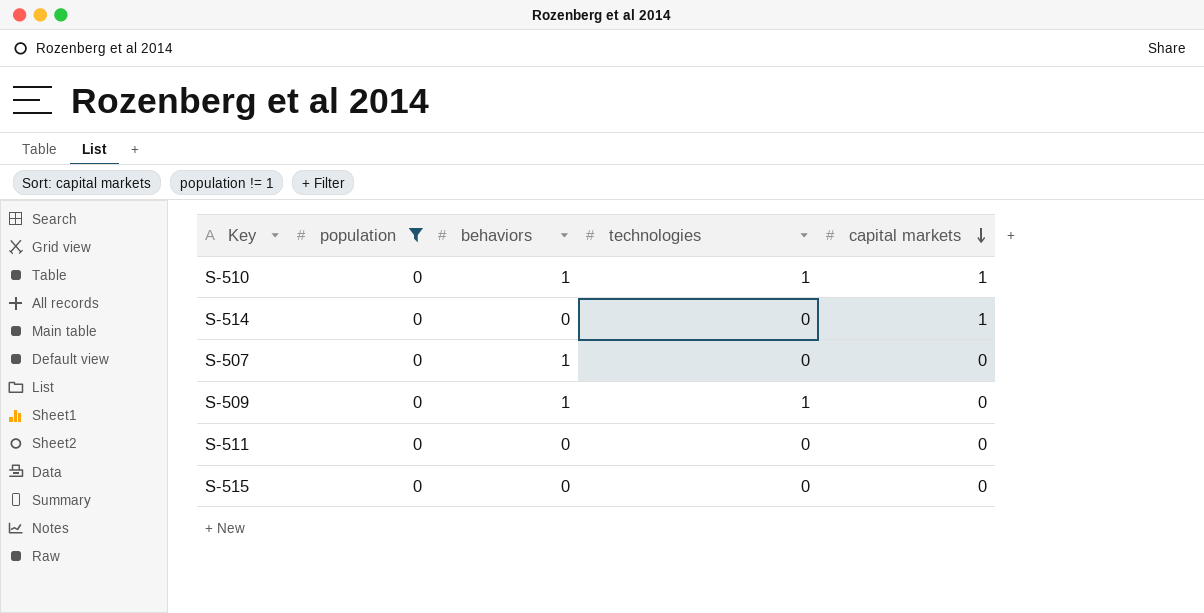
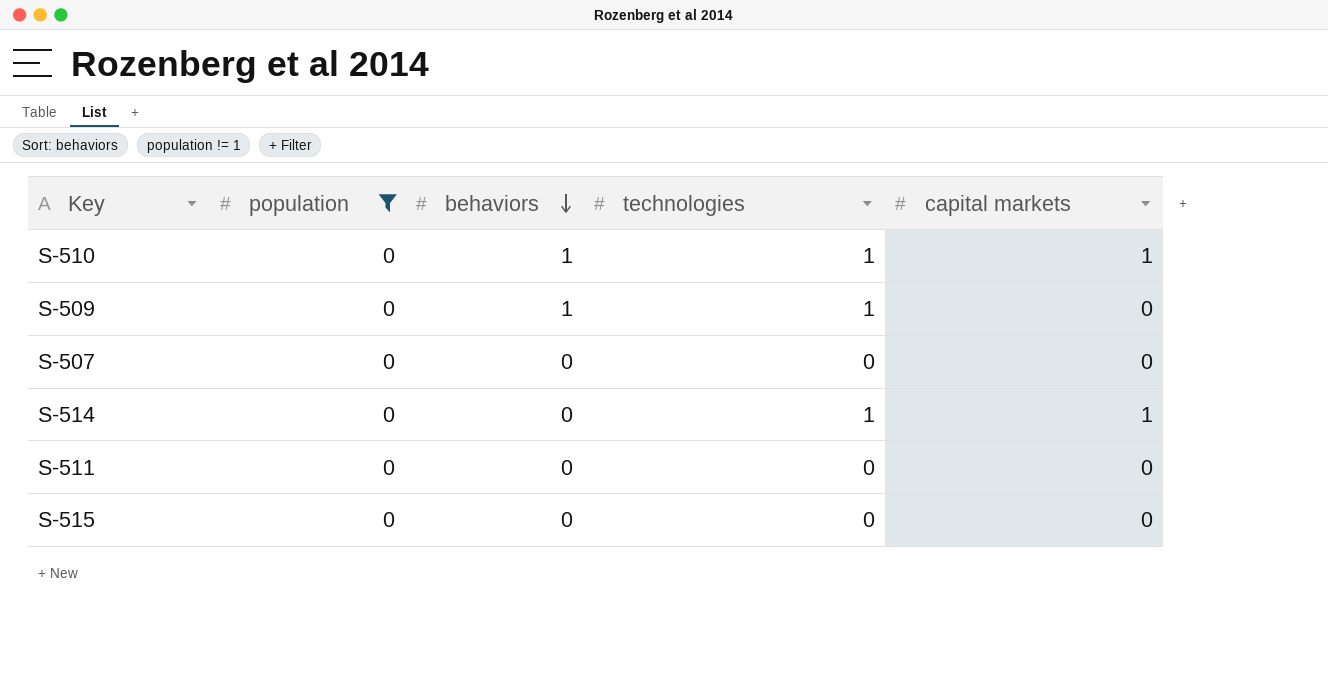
row order: capital markets descending -> behaviors descending
S-507 | behaviors: 1 -> 0
S-514 | technologies: 0 -> 1

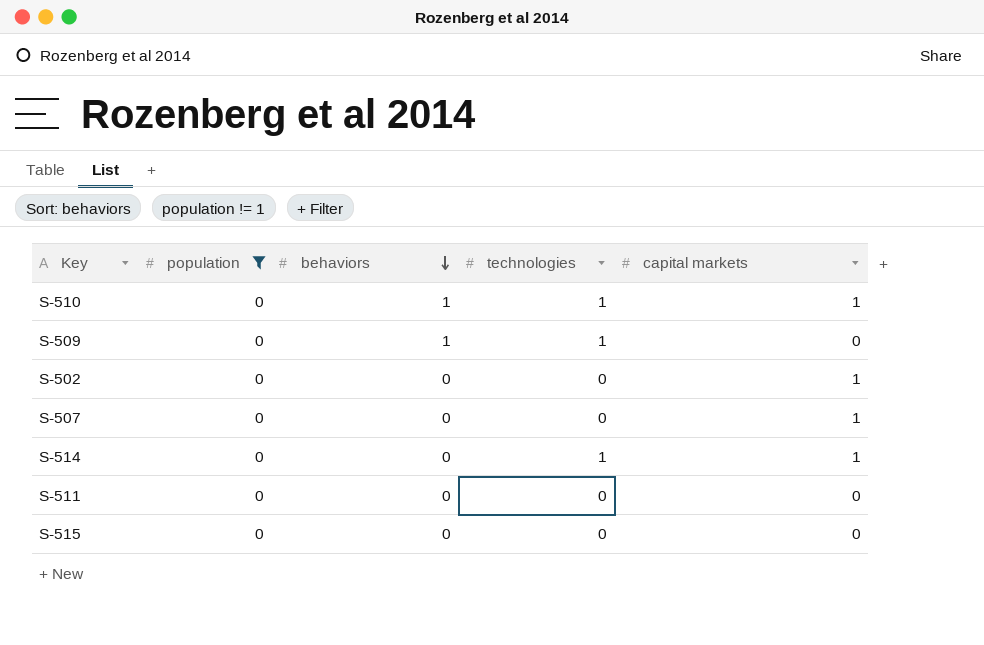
row S-502: none -> 0 | 0 | 0 | 1
S-507 | capital markets: 0 -> 1

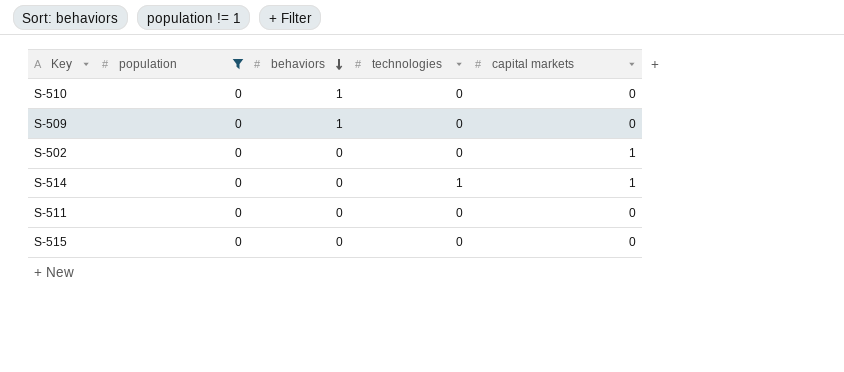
row S-507: 0 | 0 | 0 | 1 -> none
S-510 | technologies: 1 -> 0
S-510 | capital markets: 1 -> 0
S-509 | technologies: 1 -> 0

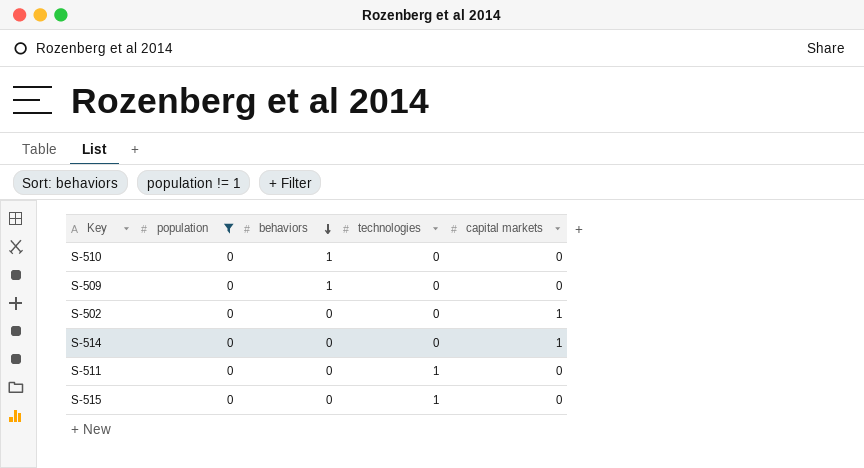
S-514 | technologies: 1 -> 0
S-511 | technologies: 0 -> 1
S-515 | technologies: 0 -> 1

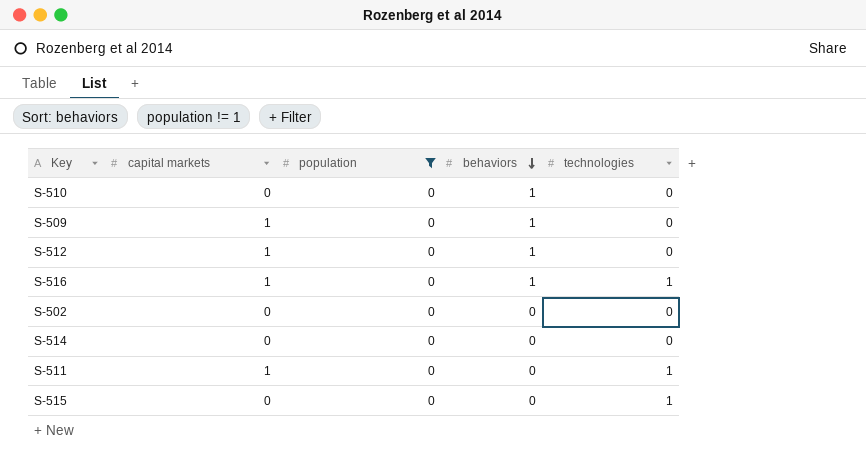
column capital markets | position: 5 -> 2
S-509 | capital markets: 0 -> 1
row S-512: none -> 1 | 0 | 1 | 0
row S-516: none -> 1 | 0 | 1 | 1
S-502 | capital markets: 1 -> 0
S-514 | capital markets: 1 -> 0
S-511 | capital markets: 0 -> 1

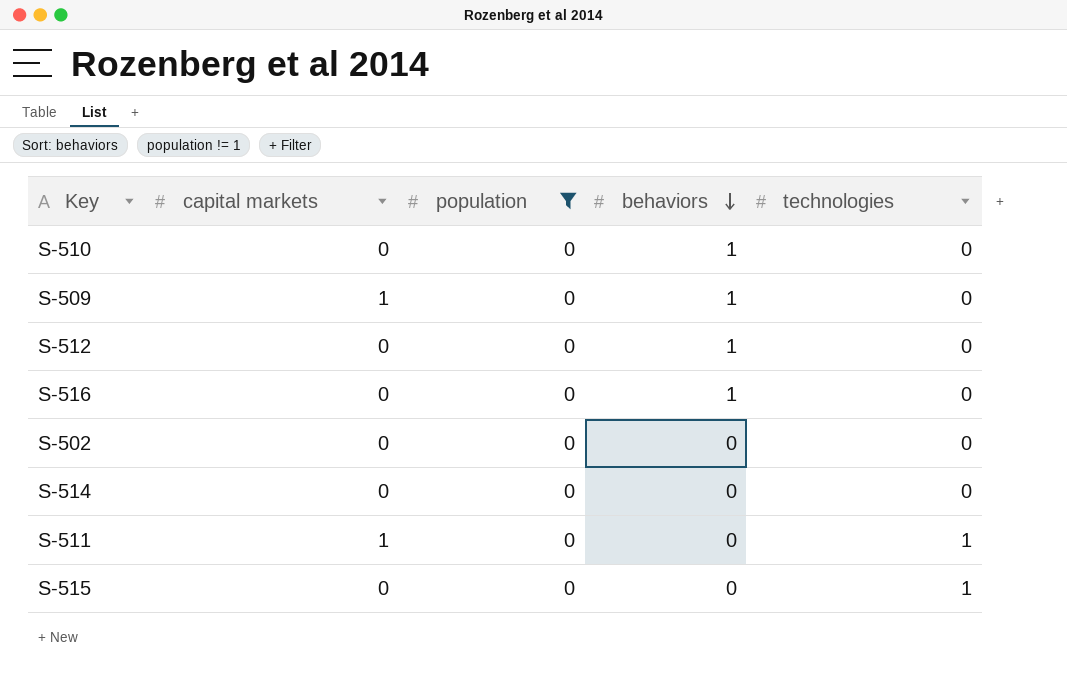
S-512 | capital markets: 1 -> 0
S-516 | capital markets: 1 -> 0
S-516 | technologies: 1 -> 0

